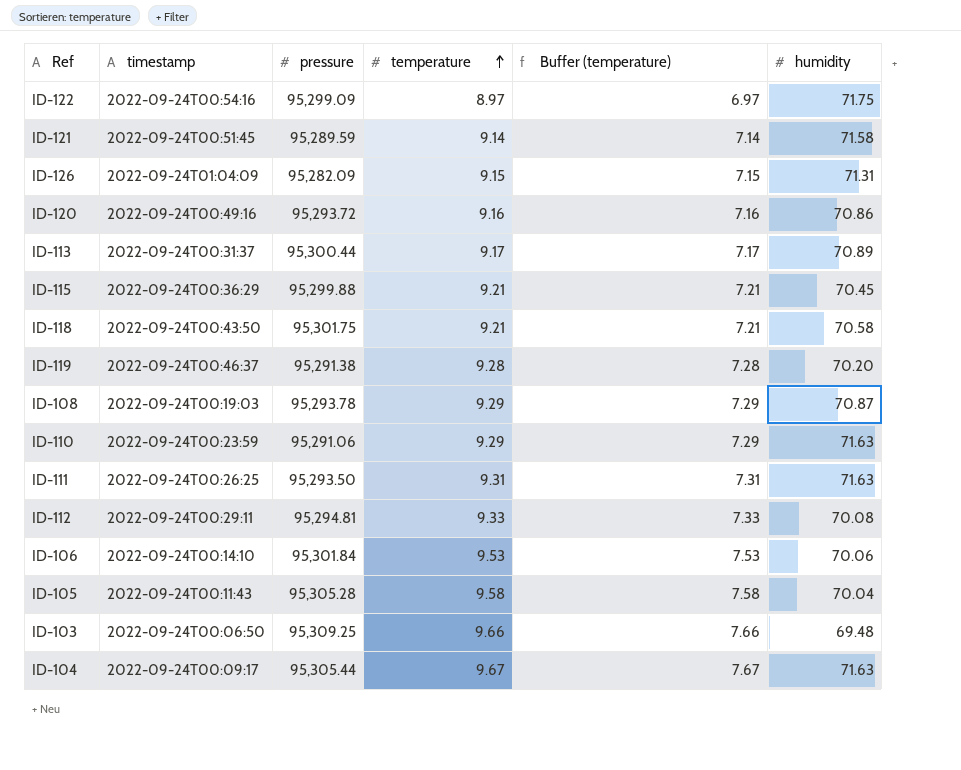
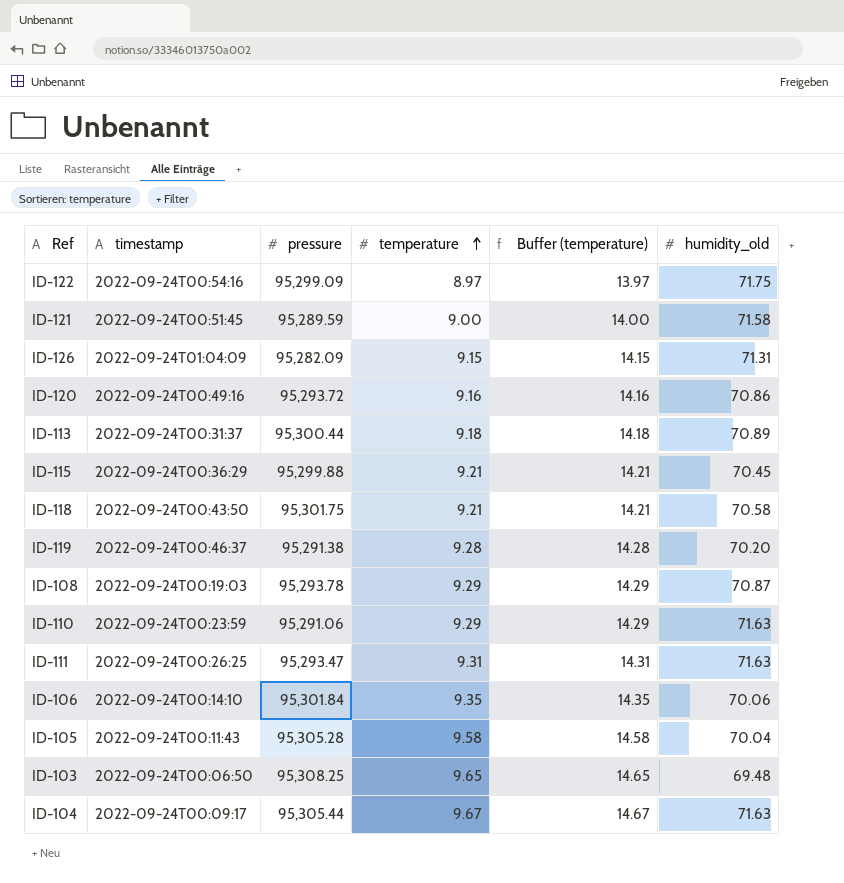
column Buffer (temperature) | formula: [temperature] - 2 -> [temperature] + 5
column name: humidity -> humidity_old
row ID-112: 2022-09-24T00:29:11 | 95,294.81 | 9.33 | 7.33 | 70.08 -> none
ID-121 | temperature: 9.14 -> 9.00
ID-113 | temperature: 9.17 -> 9.18
ID-111 | pressure: 95,293.50 -> 95,293.47
ID-106 | temperature: 9.53 -> 9.35
ID-103 | pressure: 95,309.25 -> 95,308.25
ID-103 | temperature: 9.66 -> 9.65

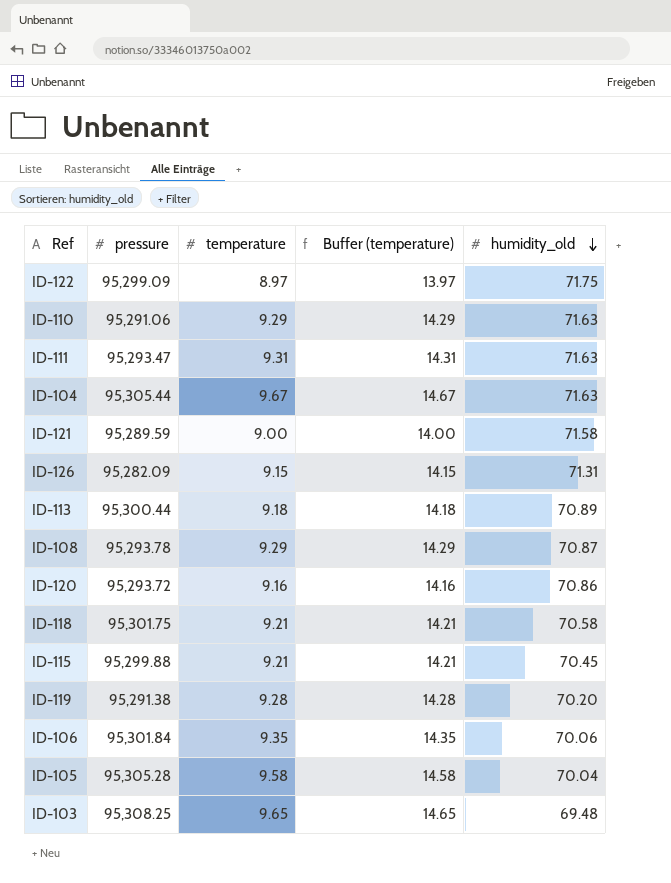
row order: temperature ascending -> humidity_old descending
column timestamp | position: 2 -> none

